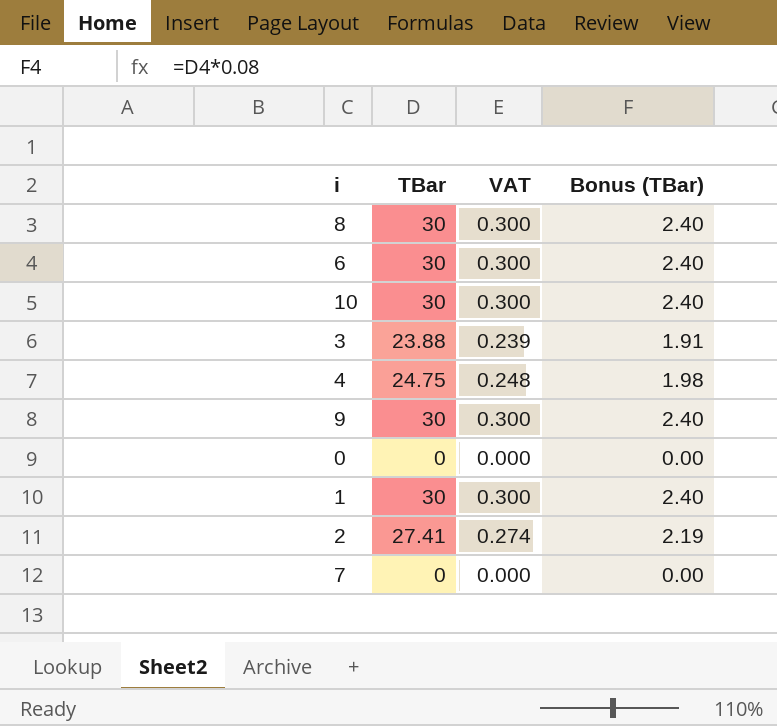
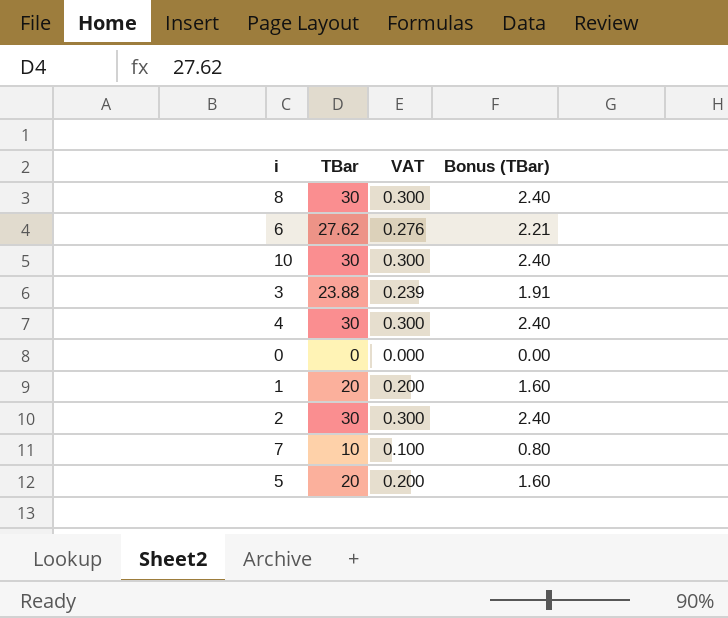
row 9: 30 | 0.300 | 2.40 -> none
6 | TBar: 30 -> 27.62
6 | VAT: 0.300 -> 0.276
6 | Bonus (TBar): 2.40 -> 2.21
4 | TBar: 24.75 -> 30
4 | VAT: 0.248 -> 0.300
4 | Bonus (TBar): 1.98 -> 2.40
1 | TBar: 30 -> 20
1 | VAT: 0.300 -> 0.200
1 | Bonus (TBar): 2.40 -> 1.60
2 | TBar: 27.41 -> 30
2 | VAT: 0.274 -> 0.300
2 | Bonus (TBar): 2.19 -> 2.40
7 | TBar: 0 -> 10
7 | VAT: 0.000 -> 0.100
7 | Bonus (TBar): 0.00 -> 0.80
row 5: none -> 20 | 0.200 | 1.60

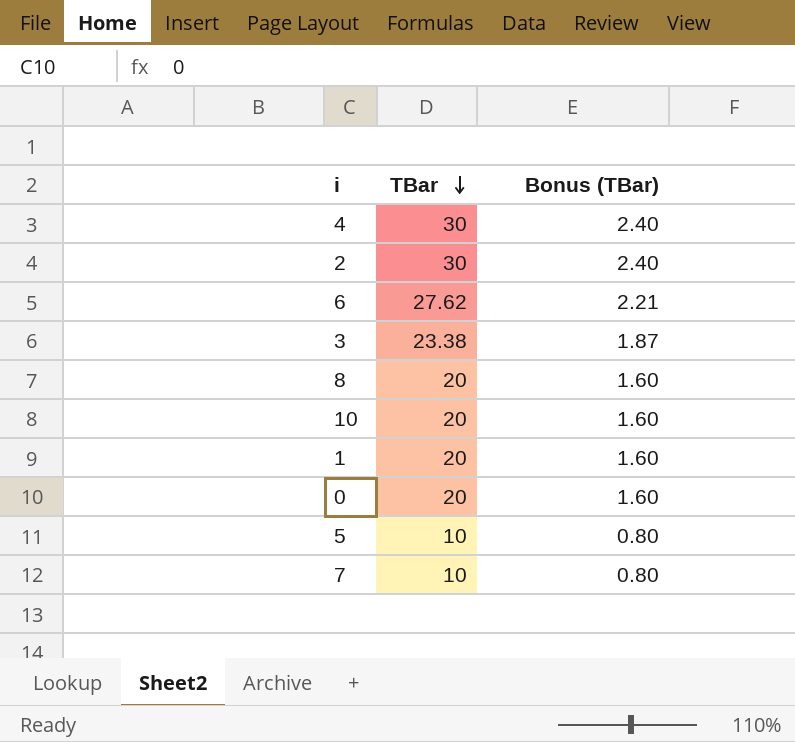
row order: none -> TBar descending
column VAT | formula: [TBar] * 0.01 -> none
3 | TBar: 23.88 -> 23.38
3 | Bonus (TBar): 1.91 -> 1.87
8 | TBar: 30 -> 20
8 | Bonus (TBar): 2.40 -> 1.60
10 | TBar: 30 -> 20
10 | Bonus (TBar): 2.40 -> 1.60
0 | TBar: 0 -> 20
0 | Bonus (TBar): 0.00 -> 1.60
5 | TBar: 20 -> 10
5 | Bonus (TBar): 1.60 -> 0.80

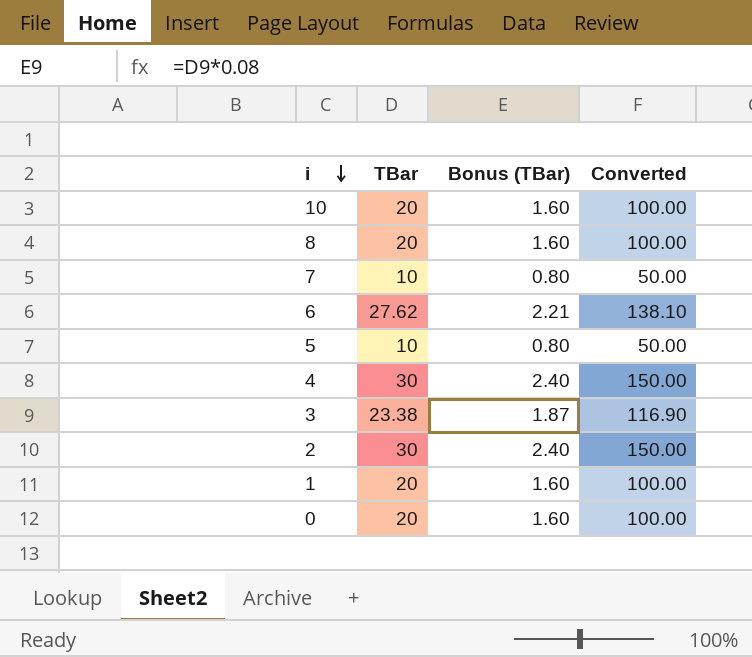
row order: TBar descending -> i descending
column Converted | formula: none -> [TBar] * 5

